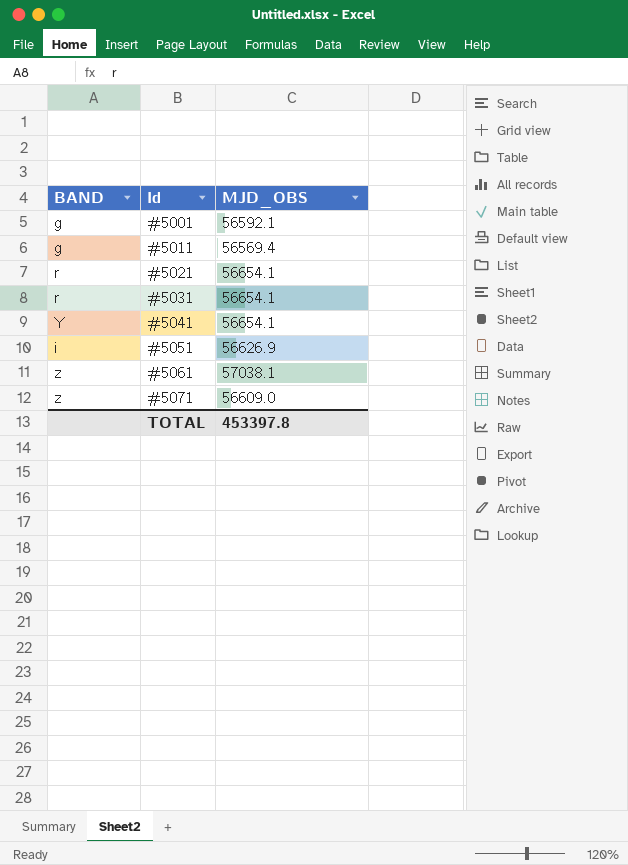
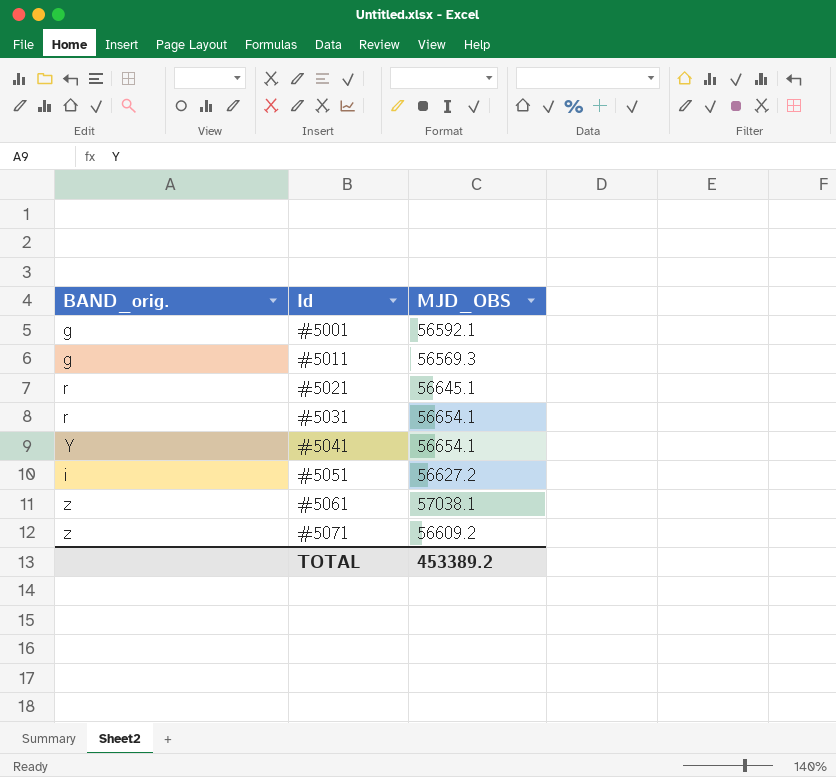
column name: BAND -> BAND_orig.
#5011 | MJD_OBS: 56569.4 -> 56569.3
#5021 | MJD_OBS: 56654.1 -> 56645.1
#5051 | MJD_OBS: 56626.9 -> 56627.2
#5071 | MJD_OBS: 56609.0 -> 56609.2
TOTAL | MJD_OBS: 453397.8 -> 453389.2

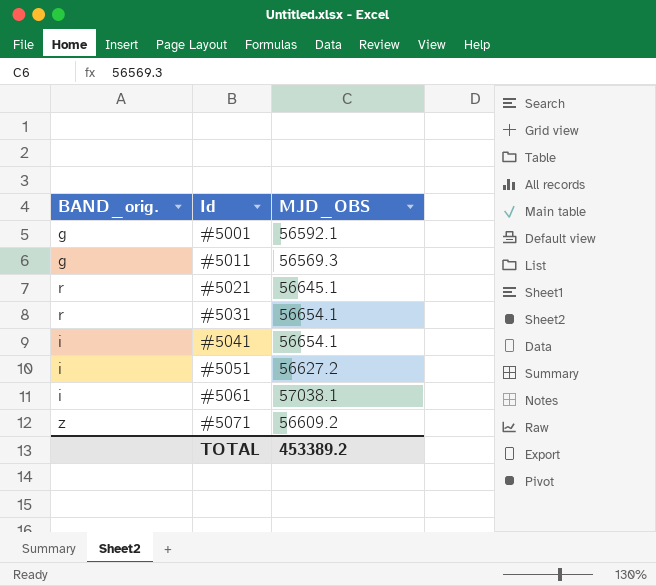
#5041 | BAND_orig.: Y -> i
#5061 | BAND_orig.: z -> i

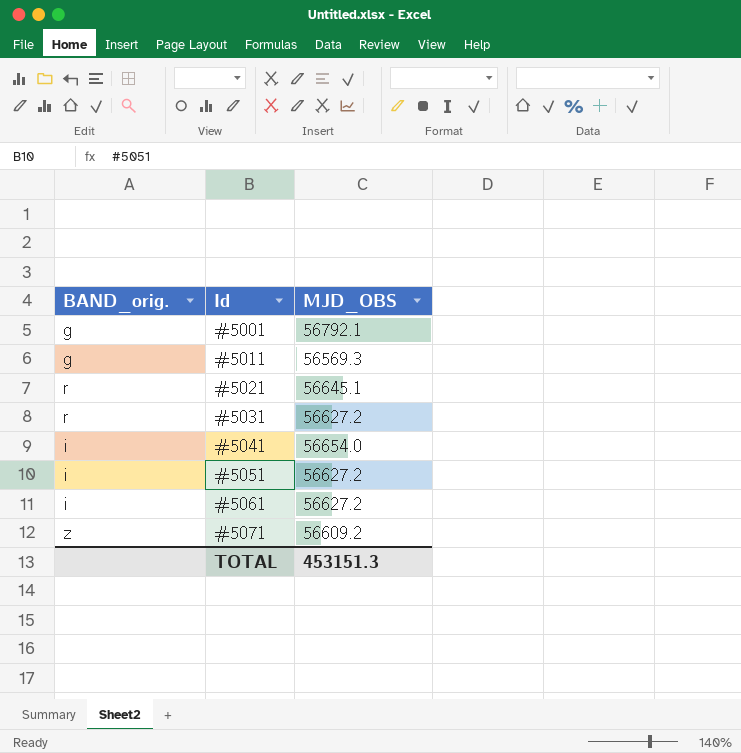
#5001 | MJD_OBS: 56592.1 -> 56792.1
#5031 | MJD_OBS: 56654.1 -> 56627.2
#5041 | MJD_OBS: 56654.1 -> 56654.0
#5061 | MJD_OBS: 57038.1 -> 56627.2
TOTAL | MJD_OBS: 453389.2 -> 453151.3

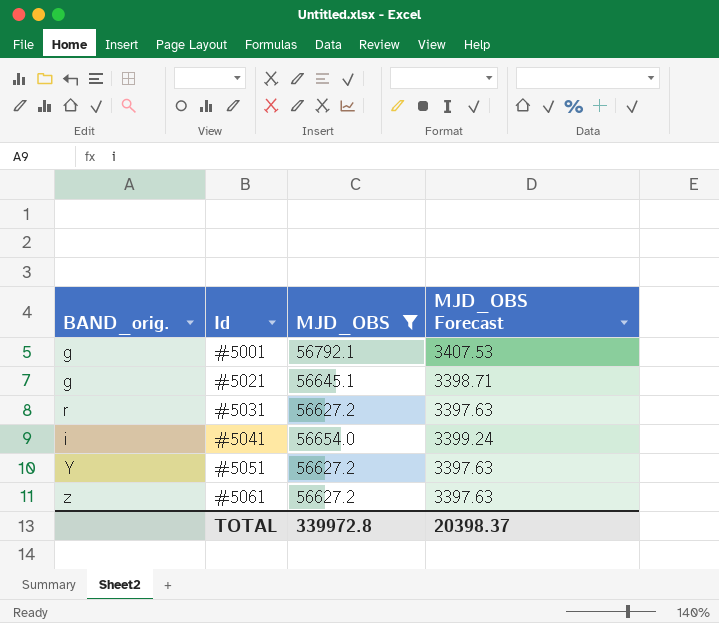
filter: none -> MJD_OBS >= 56627.2
column MJD_OBS Forecast | formula: none -> [MJD_OBS] * 0.06
#5021 | BAND_orig.: r -> g
#5051 | BAND_orig.: i -> Y
#5061 | BAND_orig.: i -> z
TOTAL | MJD_OBS: 453151.3 -> 339972.8

